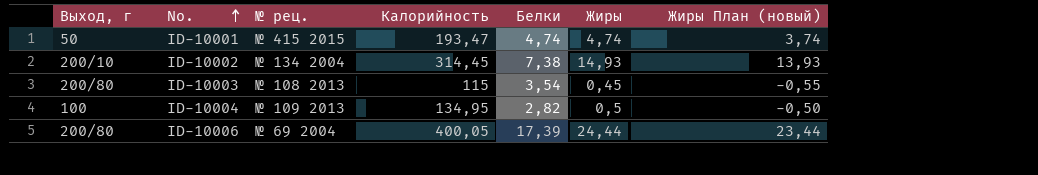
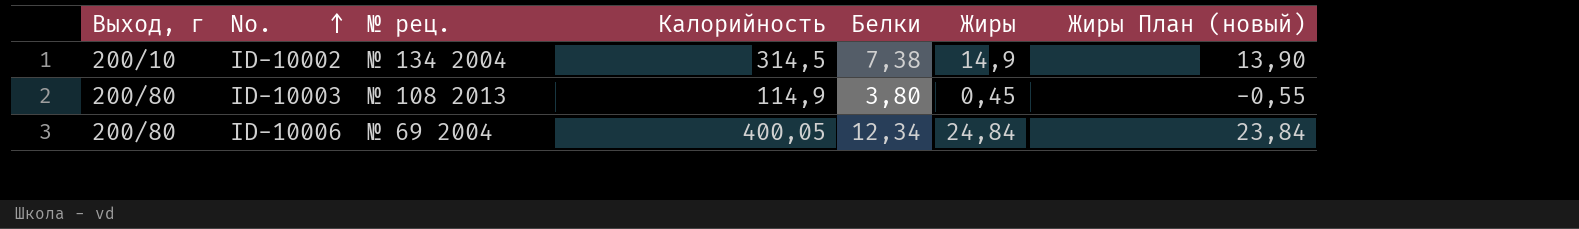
row ID-10001: 50 | № 415 2015 | 193,47 | 4,74 | 4,74 | 3,74 -> none
row ID-10004: 100 | № 109 2013 | 134,95 | 2,82 | 0,5 | -0,50 -> none
ID-10002 | Калорийность: 314,45 -> 314,5
ID-10002 | Жиры: 14,93 -> 14,9
ID-10002 | Жиры План (новый): 13,93 -> 13,90
ID-10003 | Калорийность: 115 -> 114,9
ID-10003 | Белки: 3,54 -> 3,80
ID-10006 | Белки: 17,39 -> 12,34
ID-10006 | Жиры: 24,44 -> 24,84
ID-10006 | Жиры План (новый): 23,44 -> 23,84

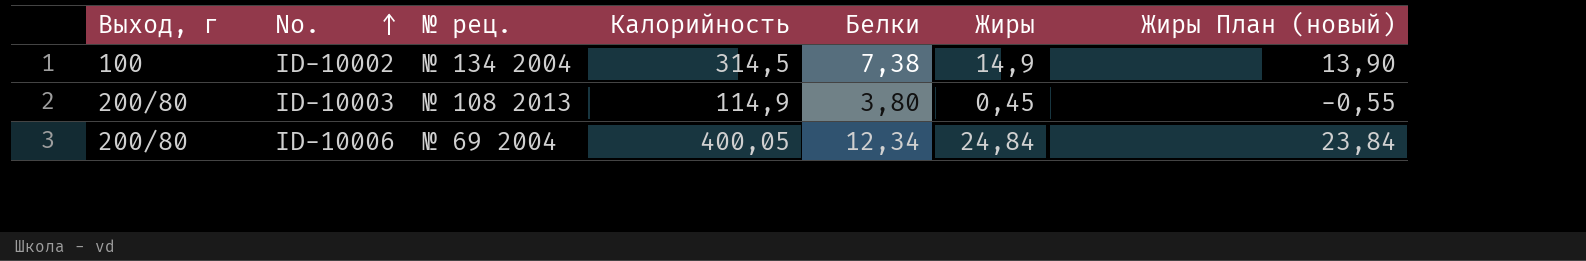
ID-10002 | Выход, г: 200/10 -> 100

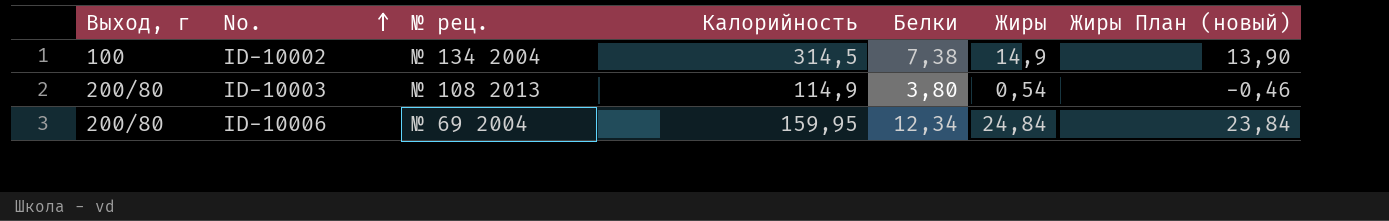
ID-10003 | Жиры: 0,45 -> 0,54
ID-10003 | Жиры План (новый): -0,55 -> -0,46
ID-10006 | Калорийность: 400,05 -> 159,95

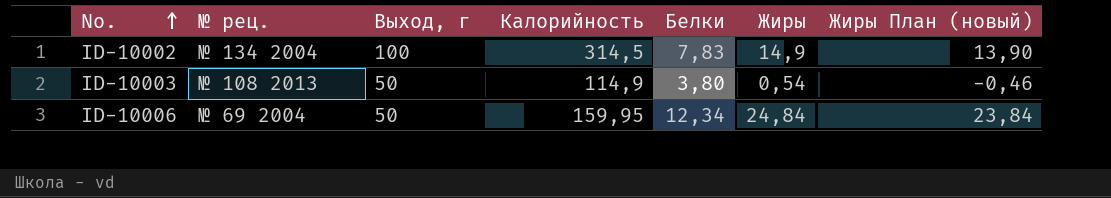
column Выход, г | position: 1 -> 3
ID-10002 | Белки: 7,38 -> 7,83
ID-10003 | Выход, г: 200/80 -> 50
ID-10006 | Выход, г: 200/80 -> 50

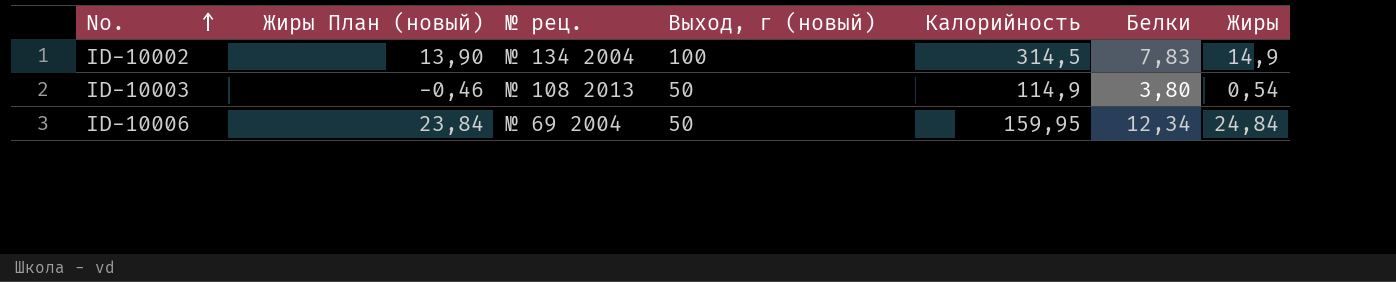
column Жиры План (новый) | position: 7 -> 2
column name: Выход, г -> Выход, г (новый)

